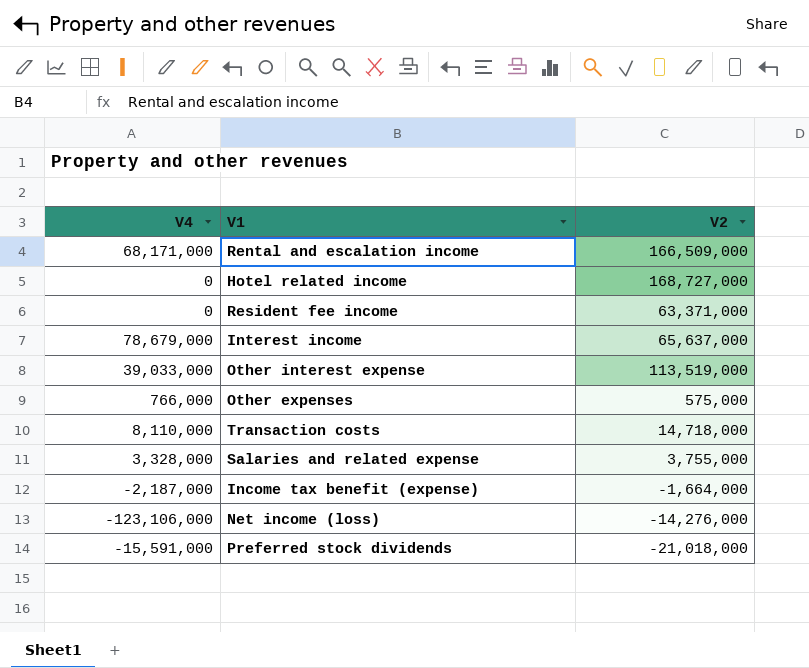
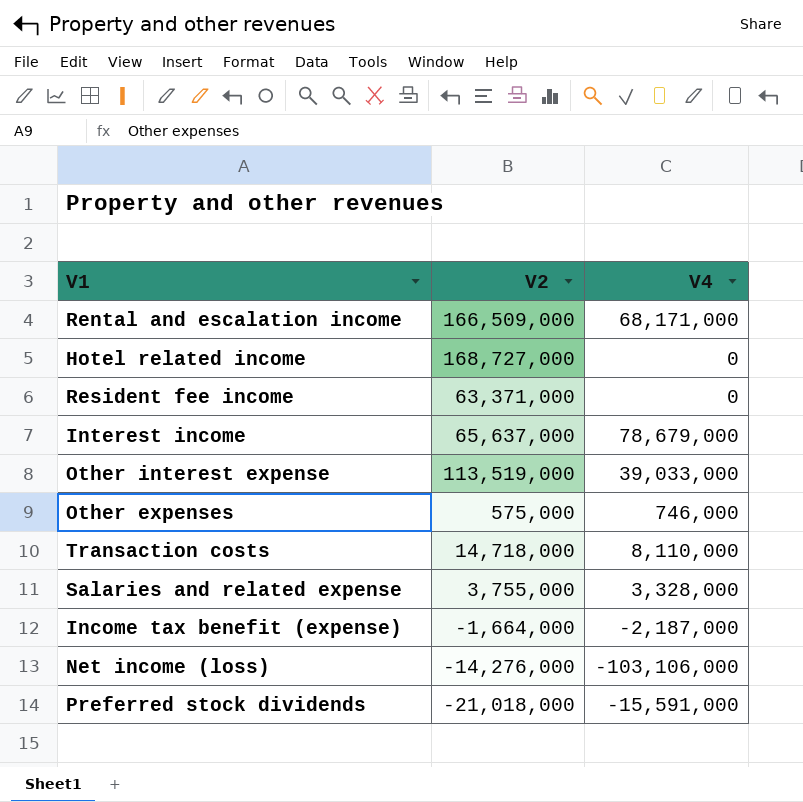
column V4 | position: 1 -> 3
Other expenses | V4: 766,000 -> 746,000
Net income (loss) | V4: -123,106,000 -> -103,106,000

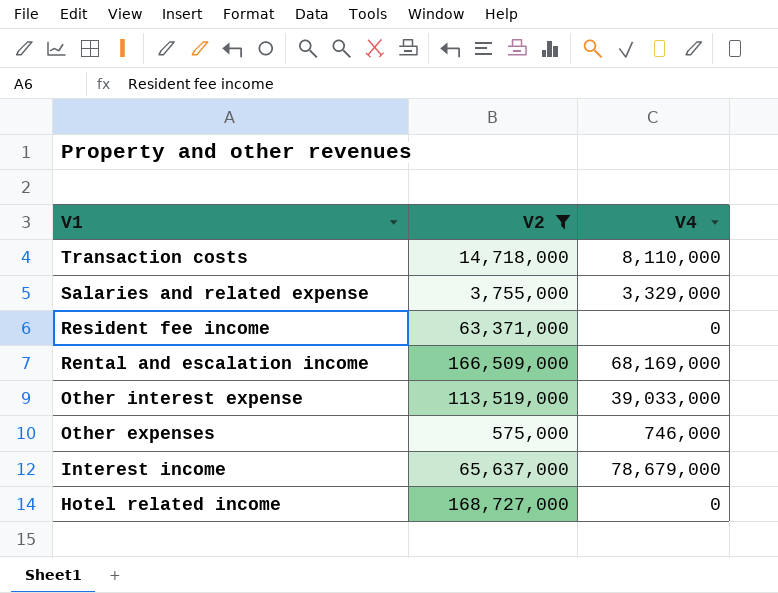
filter: none -> V2 >= 575,000
row order: none -> V1 descending
Salaries and related expense | V4: 3,328,000 -> 3,329,000
Rental and escalation income | V4: 68,171,000 -> 68,169,000

